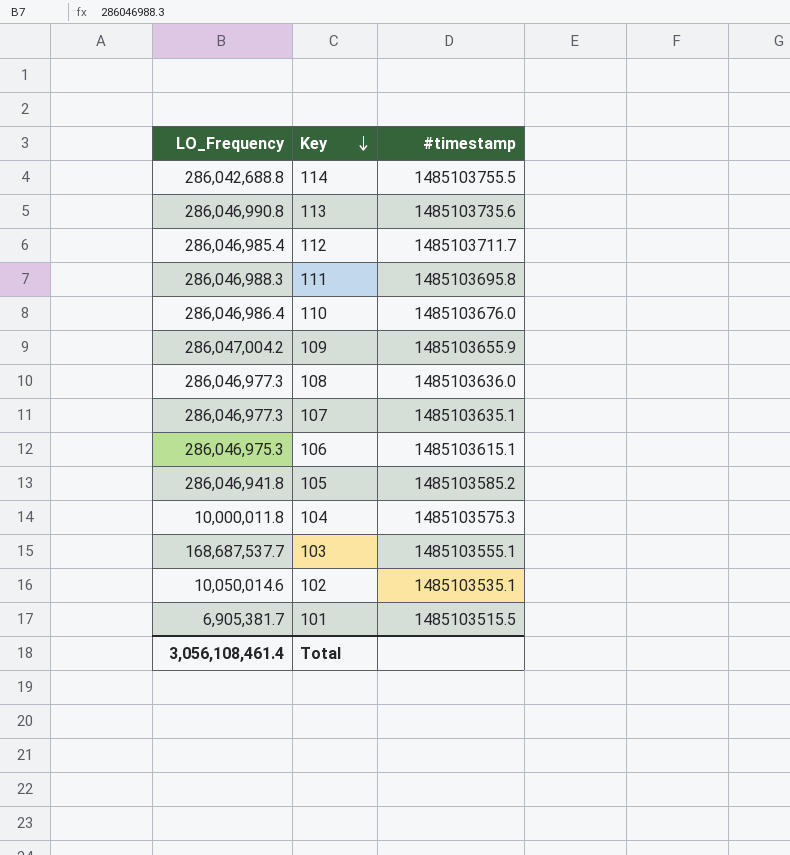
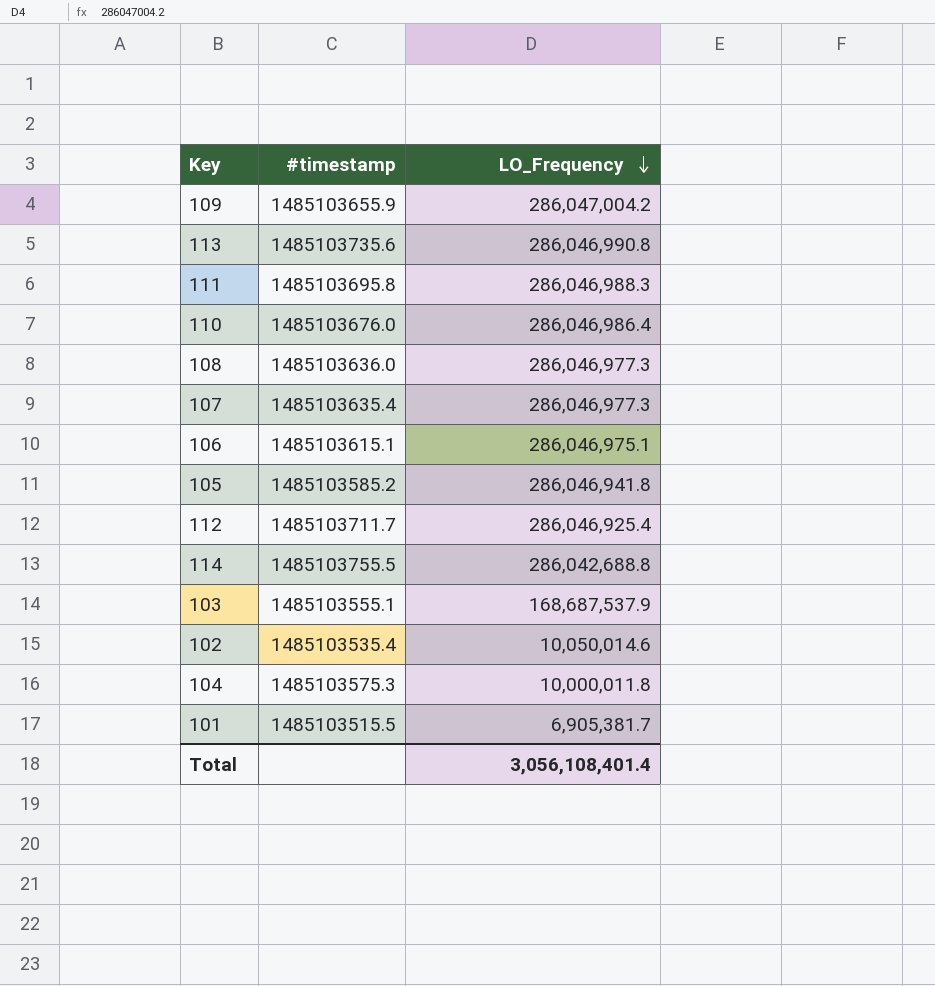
row order: Key descending -> LO_Frequency descending
column LO_Frequency | position: 1 -> 3
107 | #timestamp: 1485103635.1 -> 1485103635.4
106 | LO_Frequency: 286,046,975.3 -> 286,046,975.1
112 | LO_Frequency: 286,046,985.4 -> 286,046,925.4
103 | LO_Frequency: 168,687,537.7 -> 168,687,537.9
102 | #timestamp: 1485103535.1 -> 1485103535.4
Total | LO_Frequency: 3,056,108,461.4 -> 3,056,108,401.4

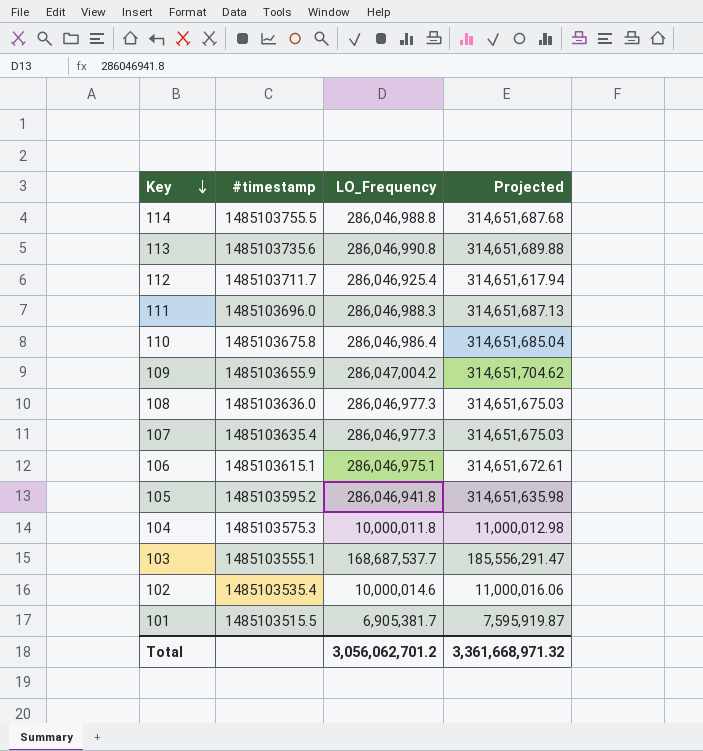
row order: LO_Frequency descending -> Key descending
column Projected | formula: none -> [LO_Frequency] * 1.1
114 | LO_Frequency: 286,042,688.8 -> 286,046,988.8
111 | #timestamp: 1485103695.8 -> 1485103696.0
110 | #timestamp: 1485103676.0 -> 1485103675.8
105 | #timestamp: 1485103585.2 -> 1485103595.2
103 | LO_Frequency: 168,687,537.9 -> 168,687,537.7
102 | LO_Frequency: 10,050,014.6 -> 10,000,014.6
Total | LO_Frequency: 3,056,108,401.4 -> 3,056,062,701.2

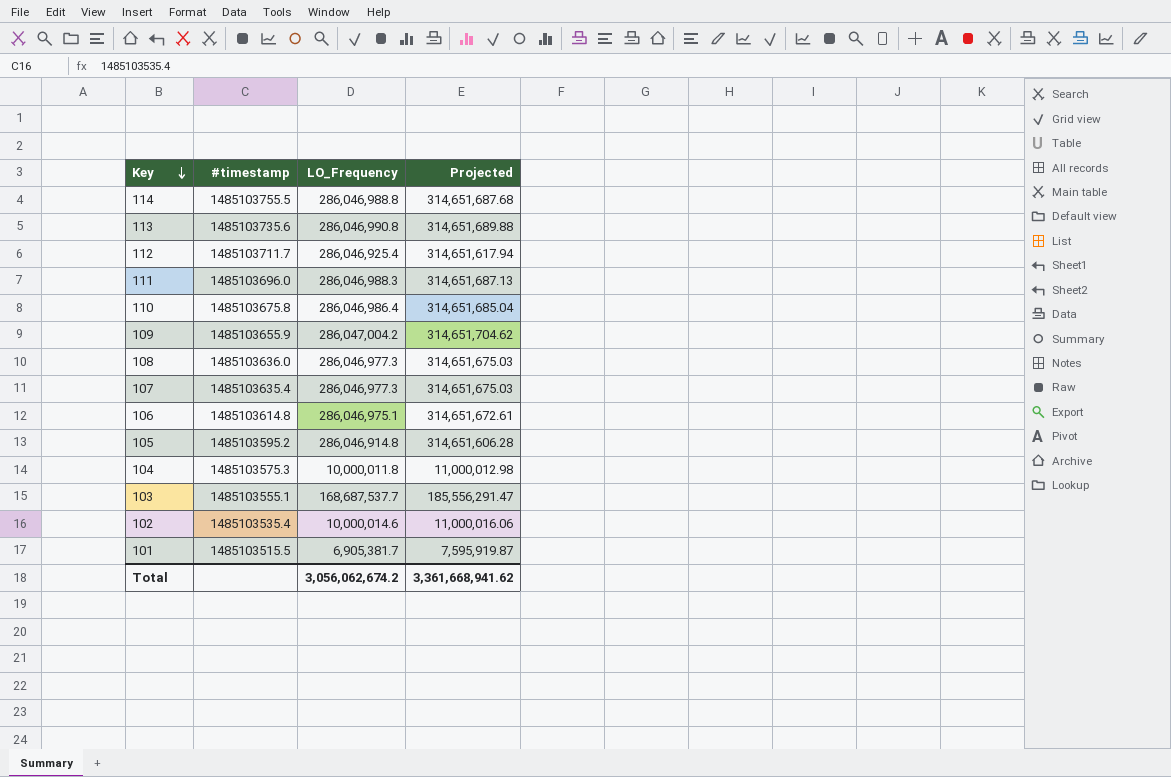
106 | #timestamp: 1485103615.1 -> 1485103614.8
105 | LO_Frequency: 286,046,941.8 -> 286,046,914.8
105 | Projected: 314,651,635.98 -> 314,651,606.28
Total | LO_Frequency: 3,056,062,701.2 -> 3,056,062,674.2
Total | Projected: 3,361,668,971.32 -> 3,361,668,941.62

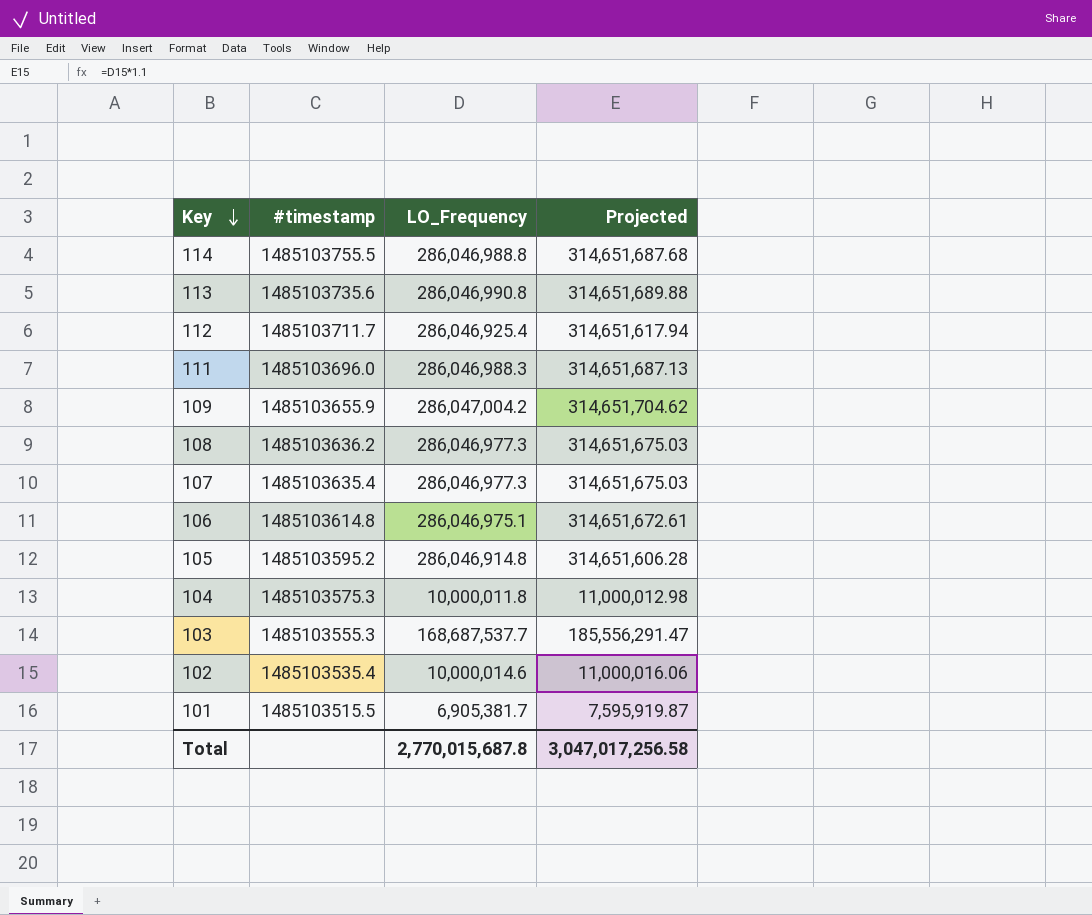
row 110: 1485103675.8 | 286,046,986.4 | 314,651,685.04 -> none
108 | #timestamp: 1485103636.0 -> 1485103636.2
103 | #timestamp: 1485103555.1 -> 1485103555.3
Total | LO_Frequency: 3,056,062,674.2 -> 2,770,015,687.8
Total | Projected: 3,361,668,941.62 -> 3,047,017,256.58

